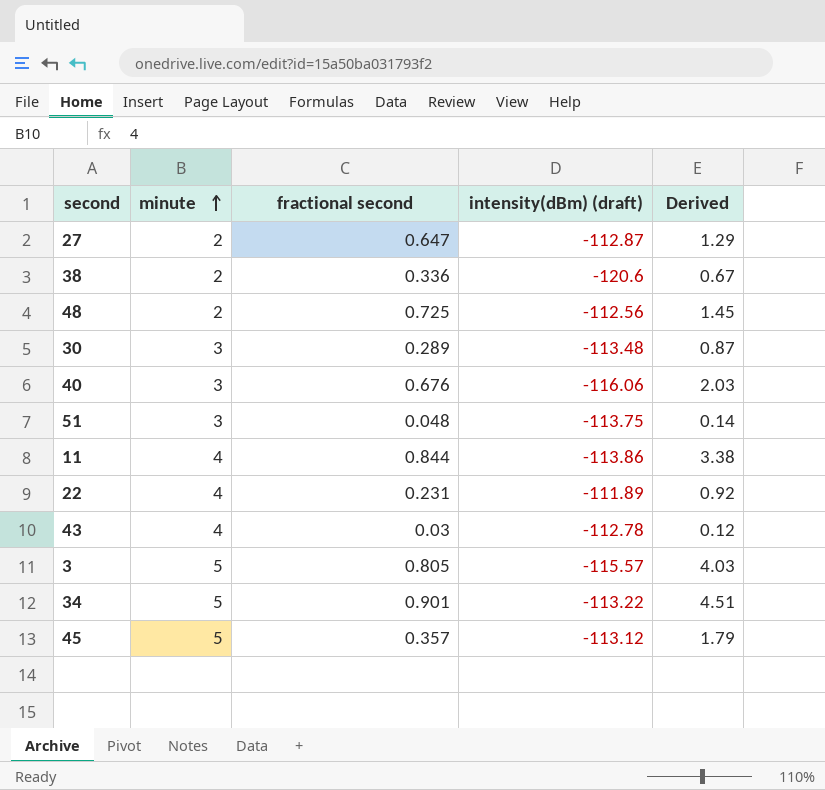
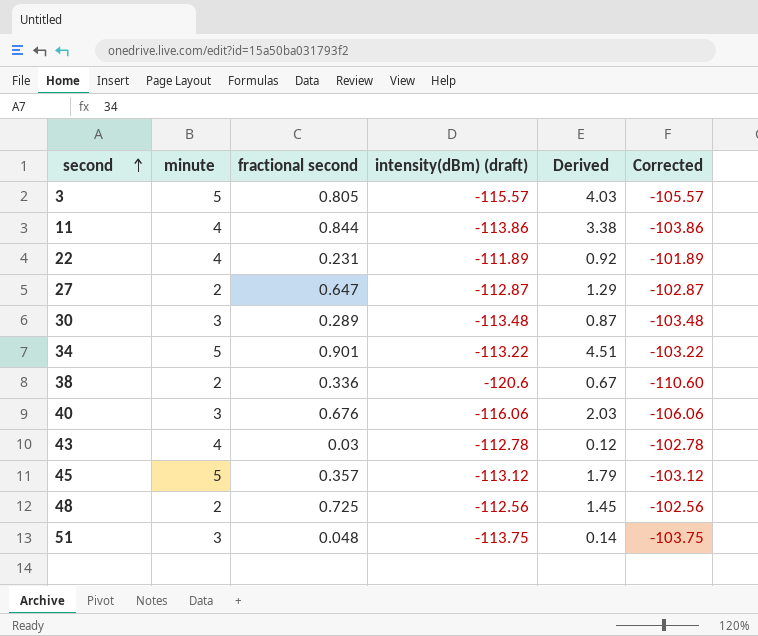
row order: minute ascending -> second ascending
column Corrected | formula: none -> [intensity(dBm) (draft)] + 10

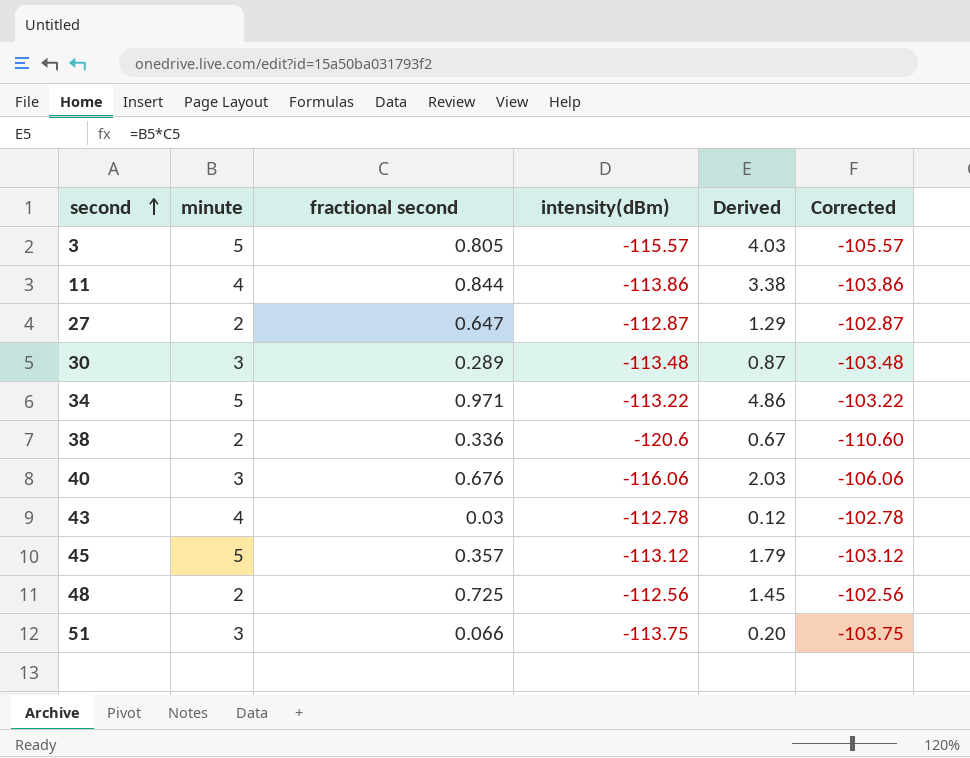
column name: intensity(dBm) (draft) -> intensity(dBm)
row 22: 4 | 0.231 | -111.89 | 0.92 | -101.89 -> none
34 | fractional second: 0.901 -> 0.971
34 | Derived: 4.51 -> 4.86
51 | fractional second: 0.048 -> 0.066
51 | Derived: 0.14 -> 0.20

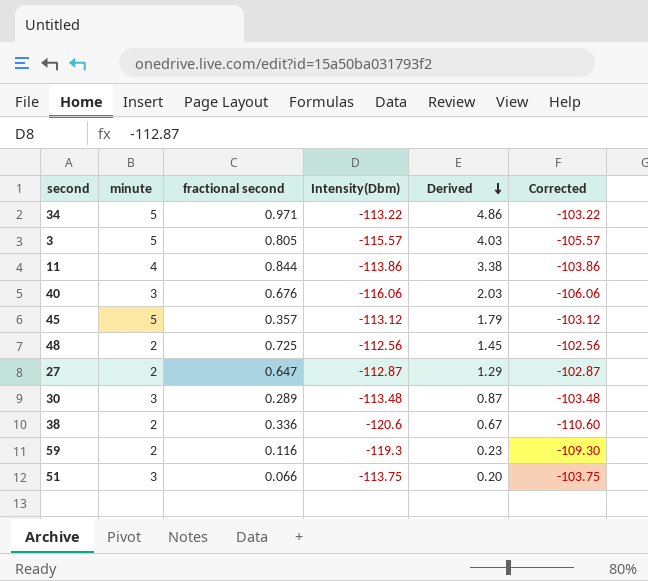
row order: second ascending -> Derived descending
column name: intensity(dBm) -> Intensity(Dbm)
row 43: 4 | 0.03 | -112.78 | 0.12 | -102.78 -> none
row 59: none -> 2 | 0.116 | -119.3 | 0.23 | -109.30

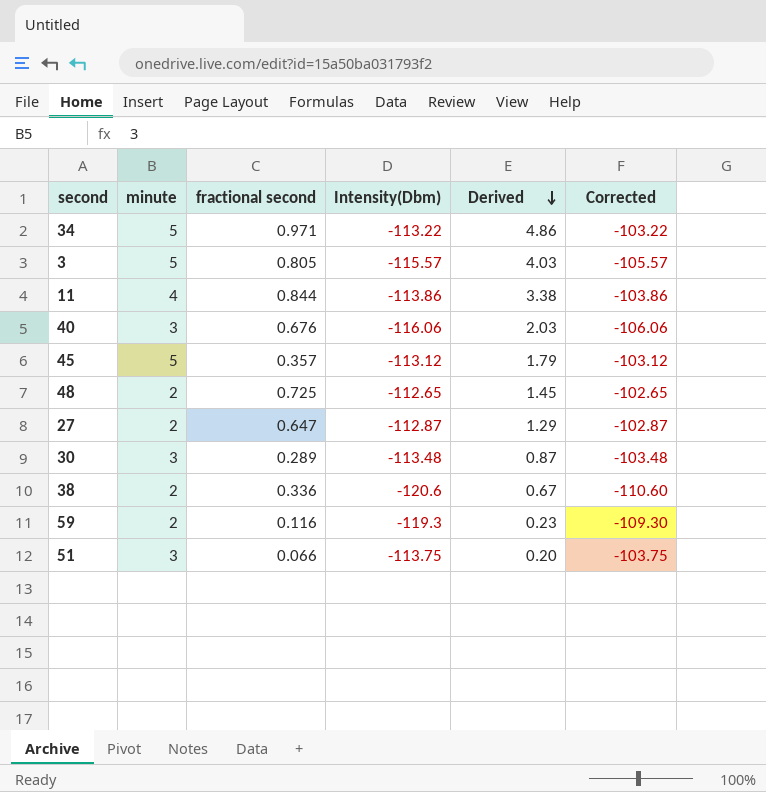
48 | Intensity(Dbm): -112.56 -> -112.65
48 | Corrected: -102.56 -> -102.65

